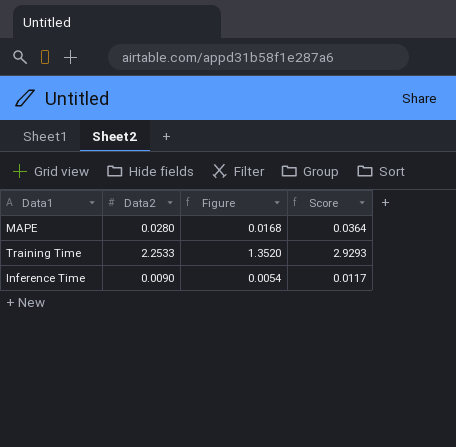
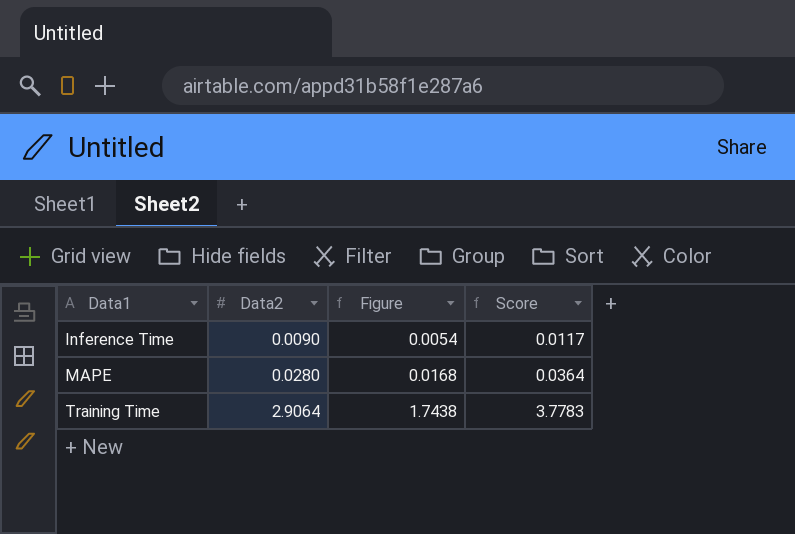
row order: none -> Data1 ascending
Training Time | Data2: 2.2533 -> 2.9064
Training Time | Figure: 1.3520 -> 1.7438
Training Time | Score: 2.9293 -> 3.7783

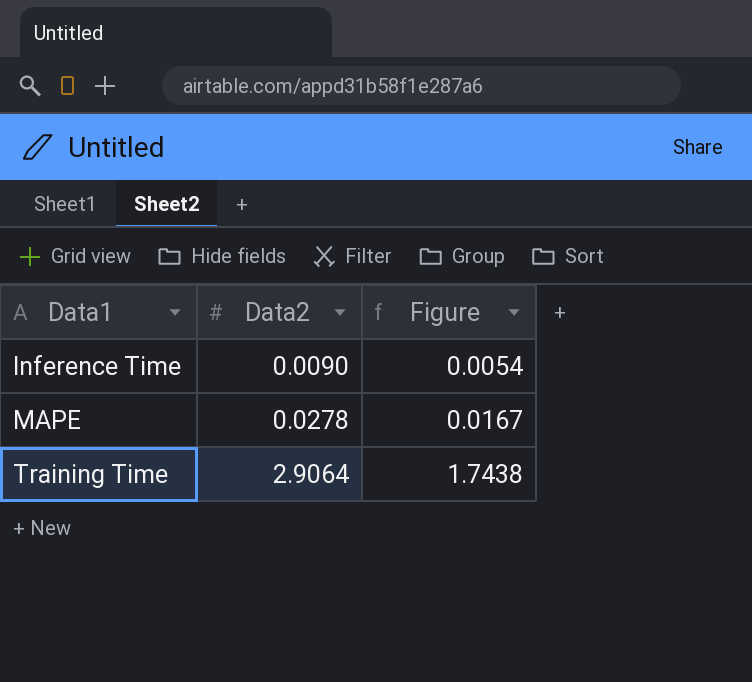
column Score | formula: [Data2] * 1.3 -> none
MAPE | Data2: 0.0280 -> 0.0278
MAPE | Figure: 0.0168 -> 0.0167

